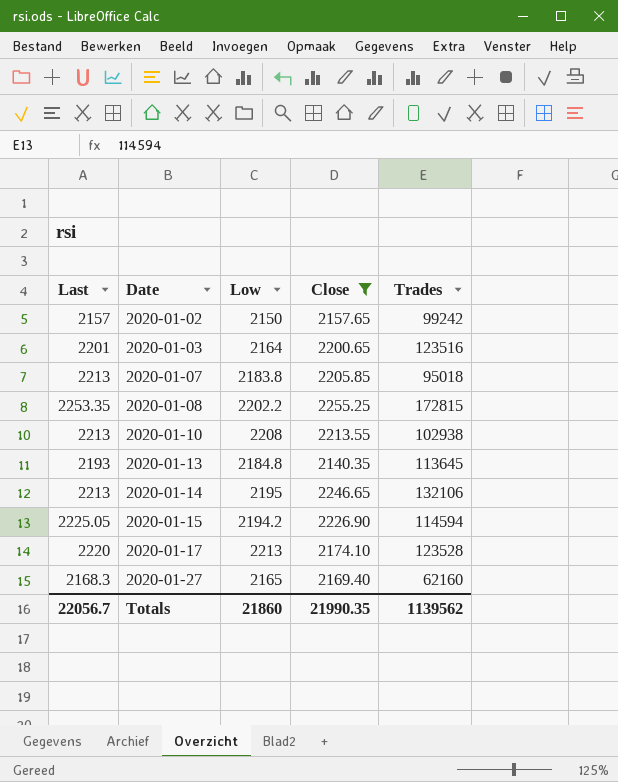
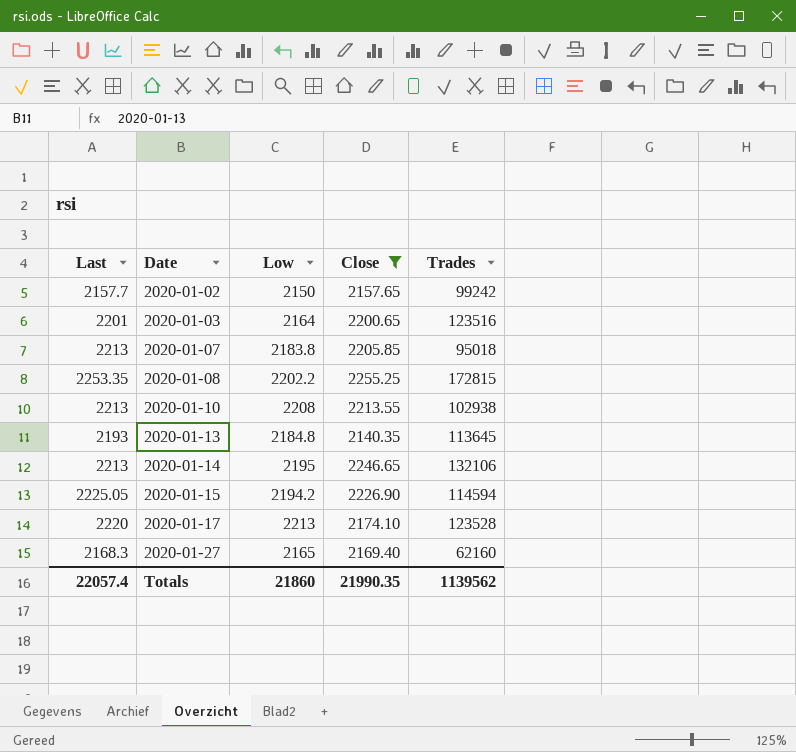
2020-01-02 | Last: 2157 -> 2157.7
Totals | Last: 22056.7 -> 22057.4

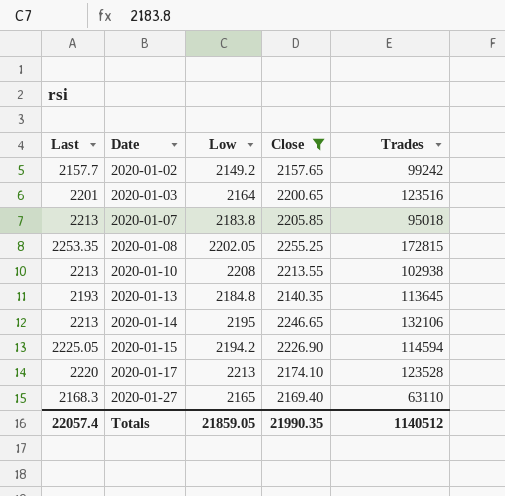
2020-01-02 | Low: 2150 -> 2149.2
2020-01-08 | Low: 2202.2 -> 2202.05
2020-01-27 | Trades: 62160 -> 63110
Totals | Low: 21860 -> 21859.05
Totals | Trades: 1139562 -> 1140512

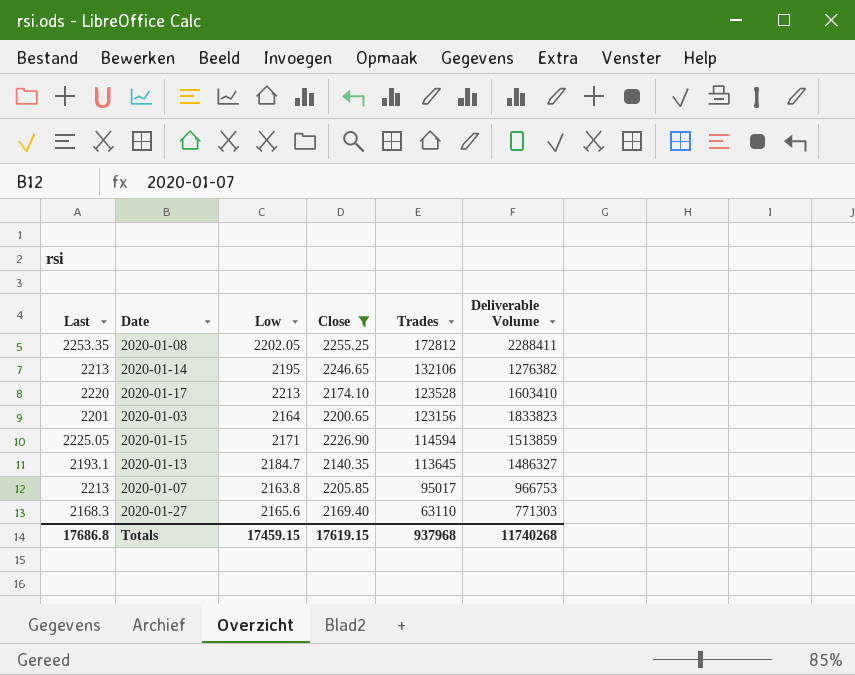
row order: Date ascending -> Trades descending
column Deliverable Volume | position: none -> 6
row 2020-01-02: 2157.7 | 2149.2 | 2157.65 | 99242 -> none
row 2020-01-10: 2213 | 2208 | 2213.55 | 102938 -> none
2020-01-08 | Trades: 172815 -> 172812
2020-01-03 | Trades: 123516 -> 123156
2020-01-15 | Low: 2194.2 -> 2171
2020-01-13 | Last: 2193 -> 2193.1
2020-01-13 | Low: 2184.8 -> 2184.7
2020-01-07 | Low: 2183.8 -> 2163.8
2020-01-07 | Trades: 95018 -> 95017
2020-01-27 | Low: 2165 -> 2165.6
Totals | Last: 22057.4 -> 17686.8
Totals | Low: 21859.05 -> 17459.15
Totals | Close: 21990.35 -> 17619.15
Totals | Trades: 1140512 -> 937968

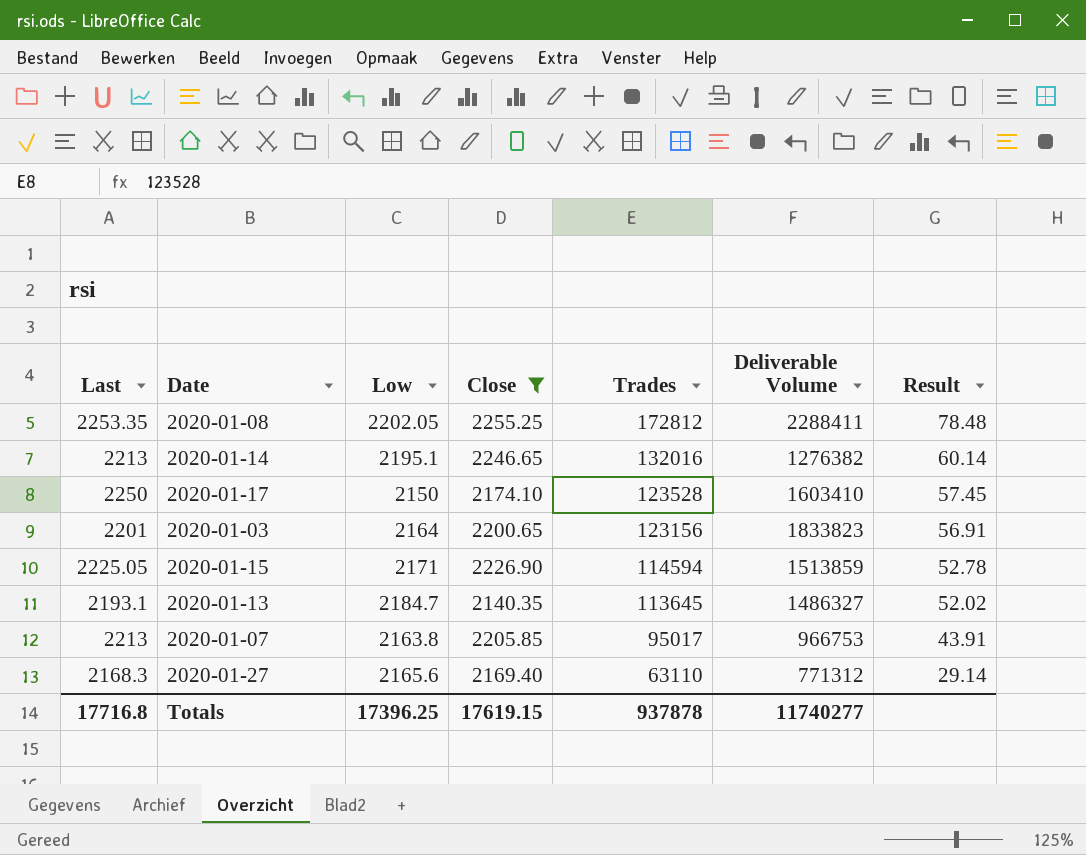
column Result | formula: none -> [Trades] / [Low]
2020-01-14 | Low: 2195 -> 2195.1
2020-01-14 | Trades: 132106 -> 132016
2020-01-17 | Last: 2220 -> 2250
2020-01-17 | Low: 2213 -> 2150
2020-01-27 | Deliverable Volume: 771303 -> 771312
Totals | Last: 17686.8 -> 17716.8
Totals | Low: 17459.15 -> 17396.25
Totals | Trades: 937968 -> 937878
Totals | Deliverable Volume: 11740268 -> 11740277

